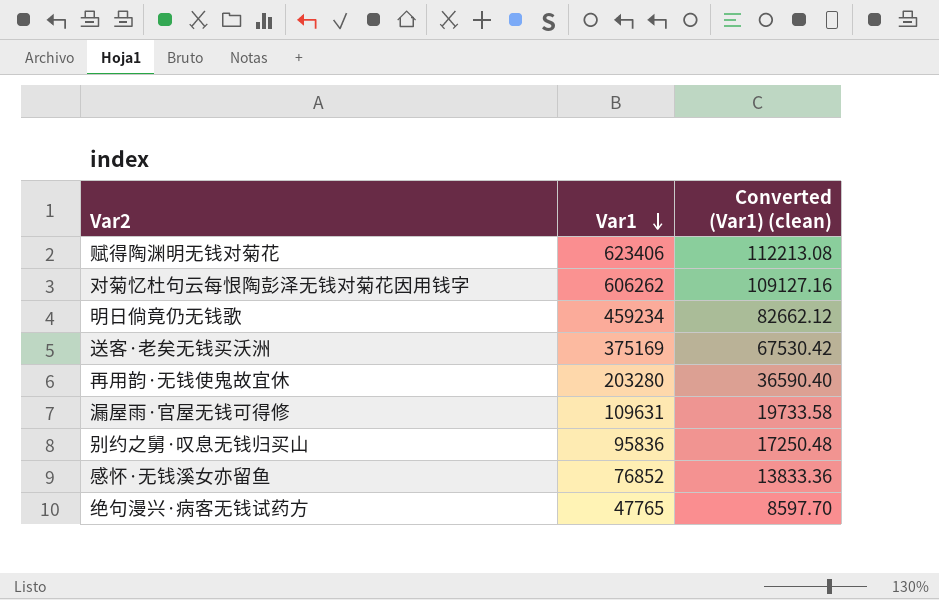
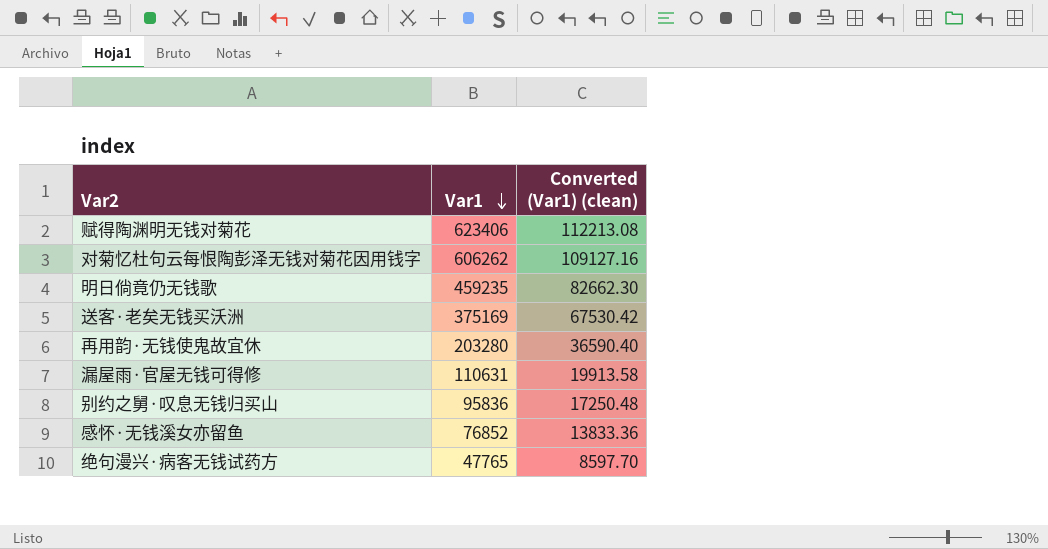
明日倘竟仍无钱歌 | Var1: 459234 -> 459235
明日倘竟仍无钱歌 | Converted (Var1) (clean): 82662.12 -> 82662.30
漏屋雨·官屋无钱可得修 | Var1: 109631 -> 110631
漏屋雨·官屋无钱可得修 | Converted (Var1) (clean): 19733.58 -> 19913.58

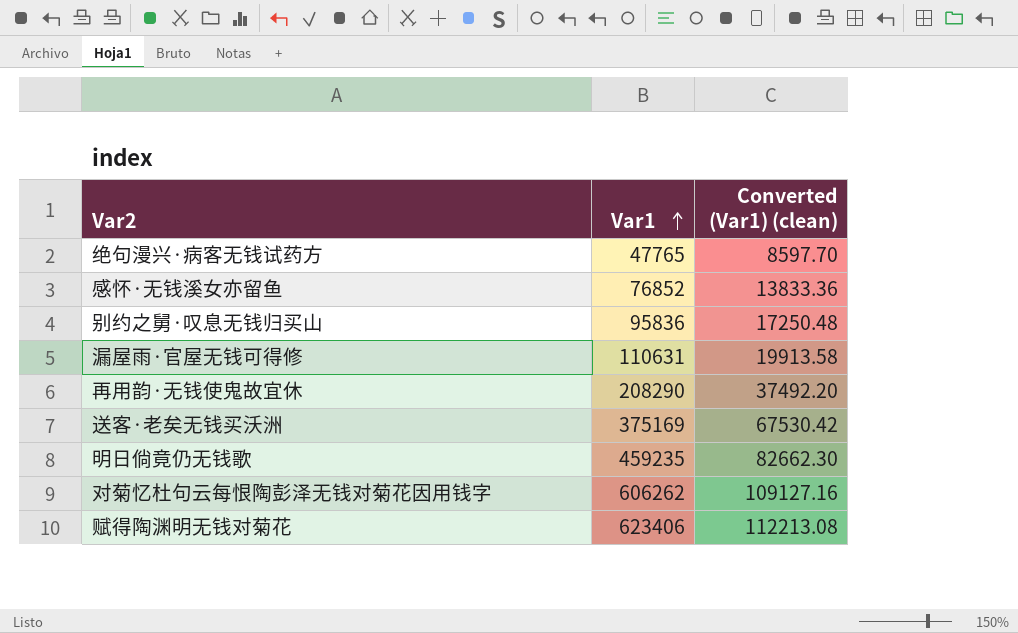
row order: Var1 descending -> Var1 ascending
再用韵·无钱使鬼故宜休 | Var1: 203280 -> 208290
再用韵·无钱使鬼故宜休 | Converted (Var1) (clean): 36590.40 -> 37492.20

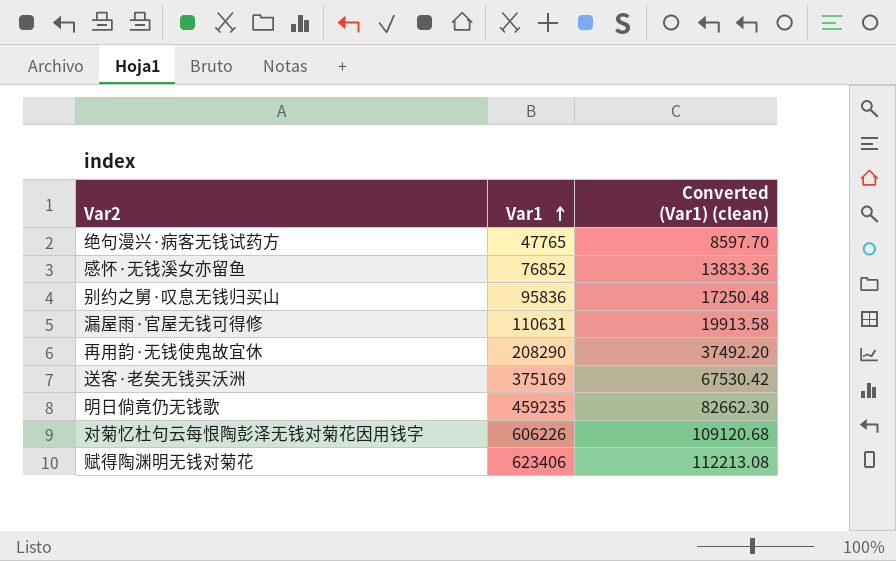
对菊忆杜句云每恨陶彭泽无钱对菊花因用钱字 | Var1: 606262 -> 606226
对菊忆杜句云每恨陶彭泽无钱对菊花因用钱字 | Converted (Var1) (clean): 109127.16 -> 109120.68

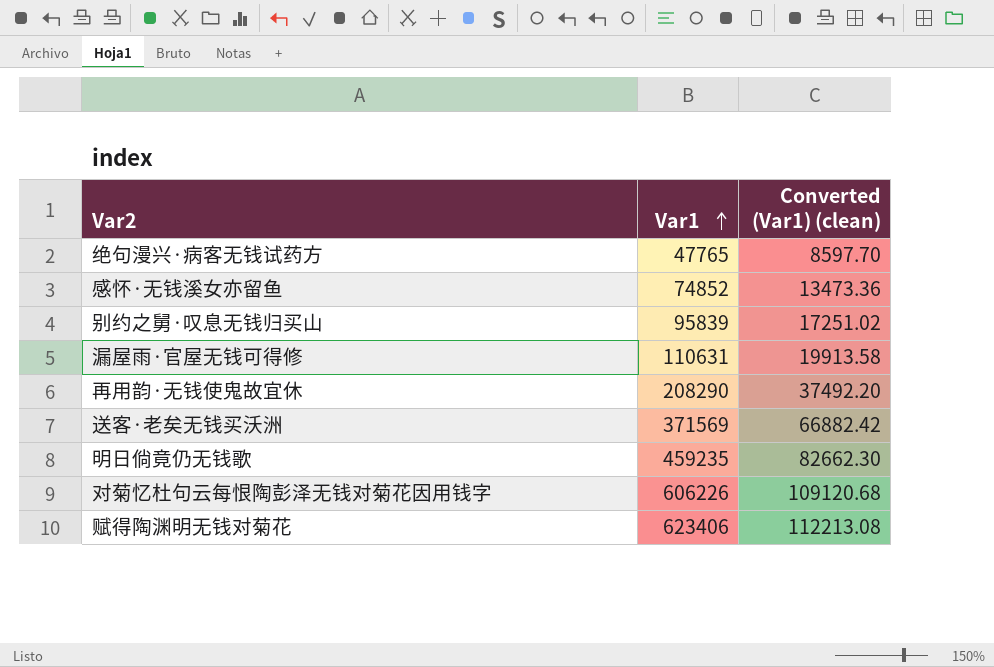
感怀·无钱溪女亦留鱼 | Var1: 76852 -> 74852
感怀·无钱溪女亦留鱼 | Converted (Var1) (clean): 13833.36 -> 13473.36
别约之舅·叹息无钱归买山 | Var1: 95836 -> 95839
别约之舅·叹息无钱归买山 | Converted (Var1) (clean): 17250.48 -> 17251.02
送客·老矣无钱买沃洲 | Var1: 375169 -> 371569
送客·老矣无钱买沃洲 | Converted (Var1) (clean): 67530.42 -> 66882.42

